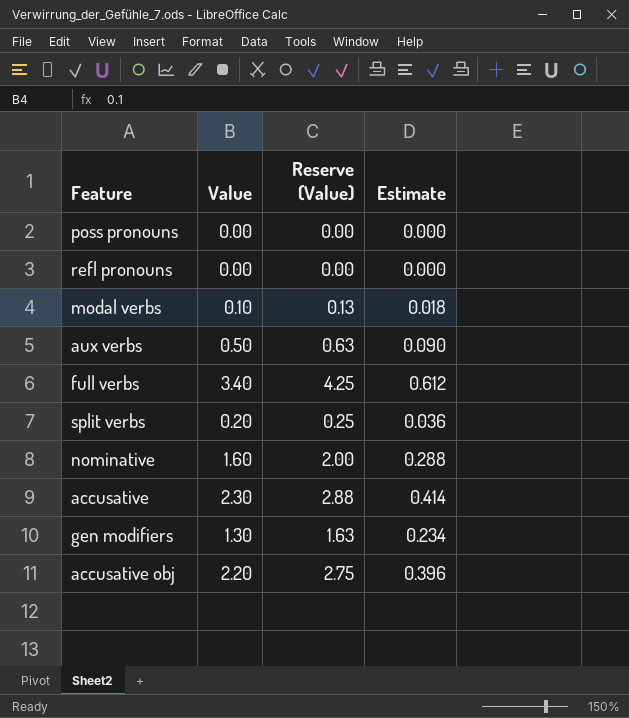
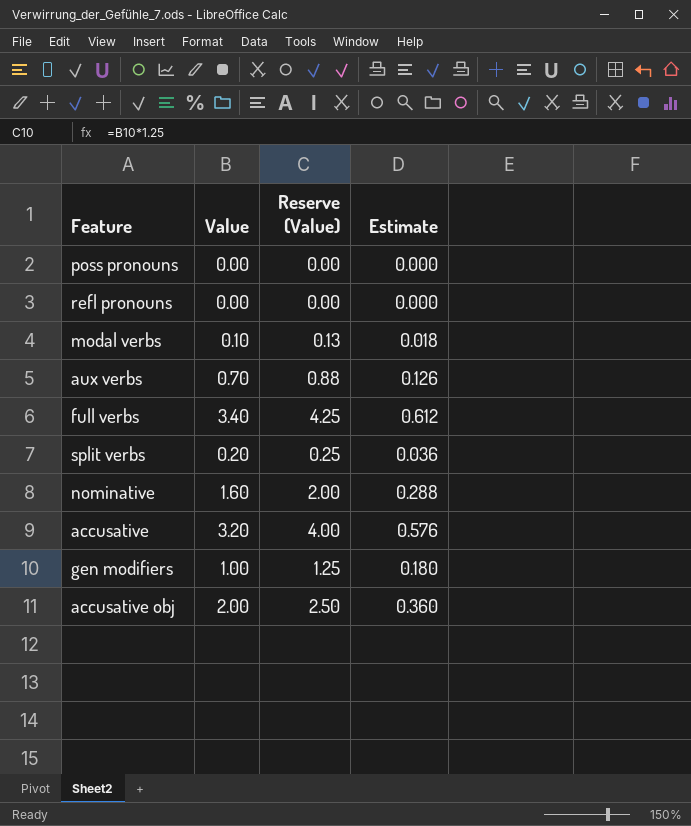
aux verbs | Value: 0.50 -> 0.70
aux verbs | Reserve (Value): 0.63 -> 0.88
aux verbs | Estimate: 0.090 -> 0.126
accusative | Value: 2.30 -> 3.20
accusative | Reserve (Value): 2.88 -> 4.00
accusative | Estimate: 0.414 -> 0.576
gen modifiers | Value: 1.30 -> 1.00
gen modifiers | Reserve (Value): 1.63 -> 1.25
gen modifiers | Estimate: 0.234 -> 0.180
accusative obj | Value: 2.20 -> 2.00
accusative obj | Reserve (Value): 2.75 -> 2.50
accusative obj | Estimate: 0.396 -> 0.360

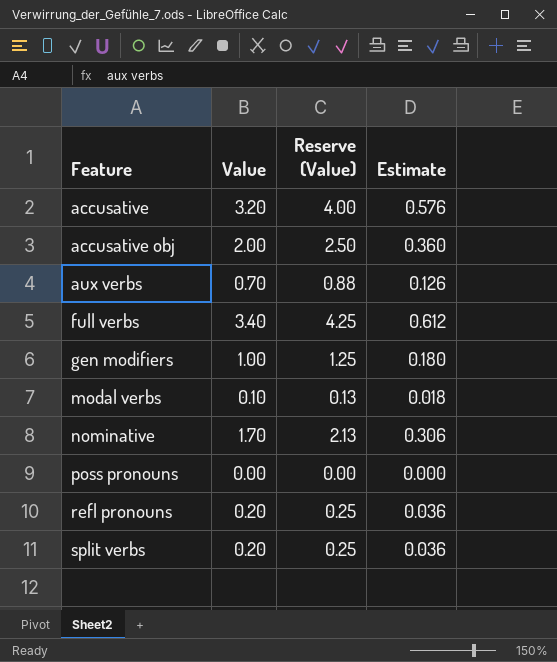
row order: none -> Feature ascending
nominative | Value: 1.60 -> 1.70
nominative | Reserve (Value): 2.00 -> 2.13
nominative | Estimate: 0.288 -> 0.306
refl pronouns | Value: 0.00 -> 0.20
refl pronouns | Reserve (Value): 0.00 -> 0.25
refl pronouns | Estimate: 0.000 -> 0.036

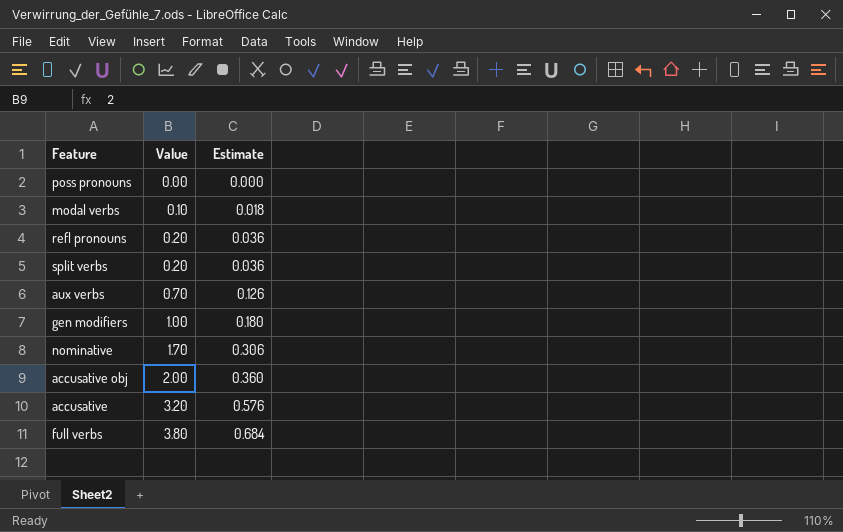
row order: Feature ascending -> Value ascending
column Reserve (Value) | formula: [Value] * 1.25 -> none
full verbs | Value: 3.40 -> 3.80
full verbs | Estimate: 0.612 -> 0.684

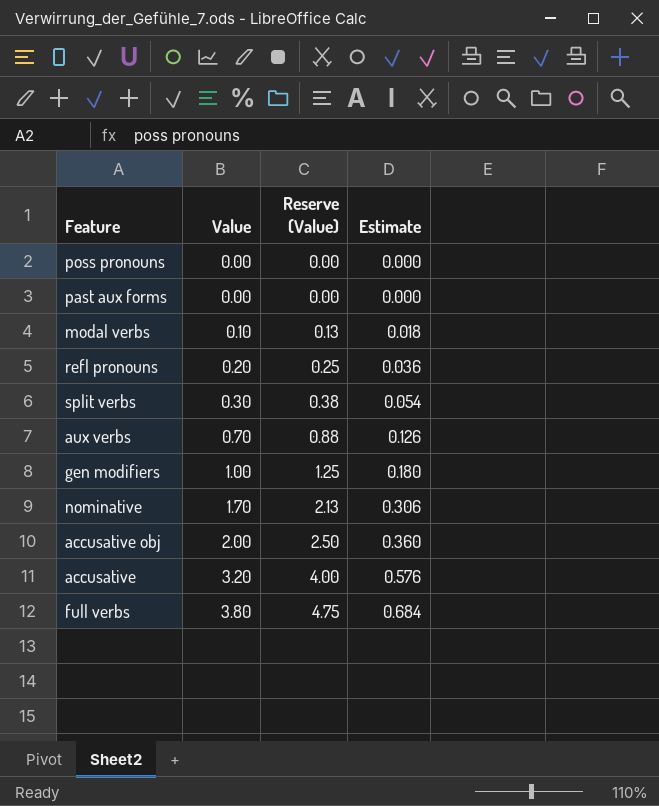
column Reserve (Value) | formula: none -> [Value] * 1.25
row past aux forms: none -> 0.00 | 0.00 | 0.000
split verbs | Value: 0.20 -> 0.30
split verbs | Estimate: 0.036 -> 0.054

